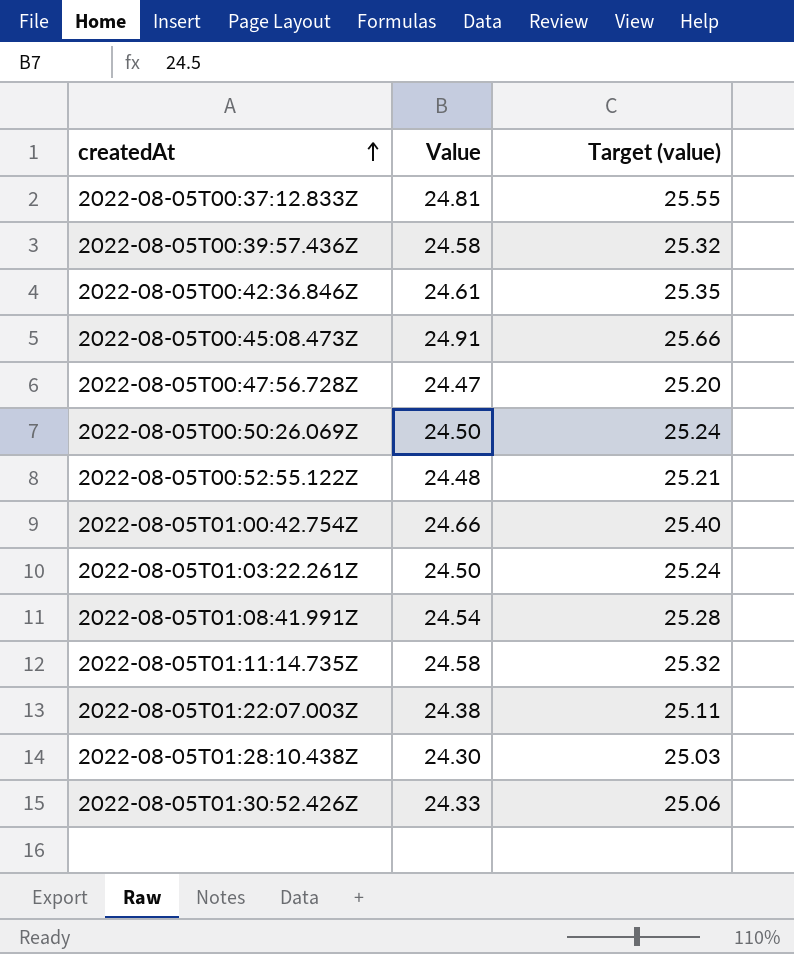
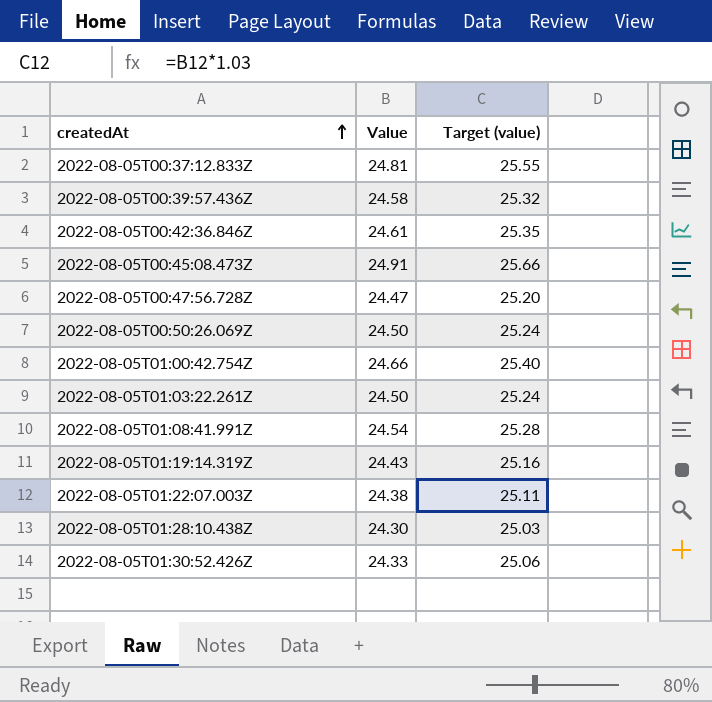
row 2022-08-05T00:52:55.122Z: 24.48 | 25.21 -> none
row 2022-08-05T01:11:14.735Z: 24.58 | 25.32 -> none
row 2022-08-05T01:19:14.319Z: none -> 24.43 | 25.16

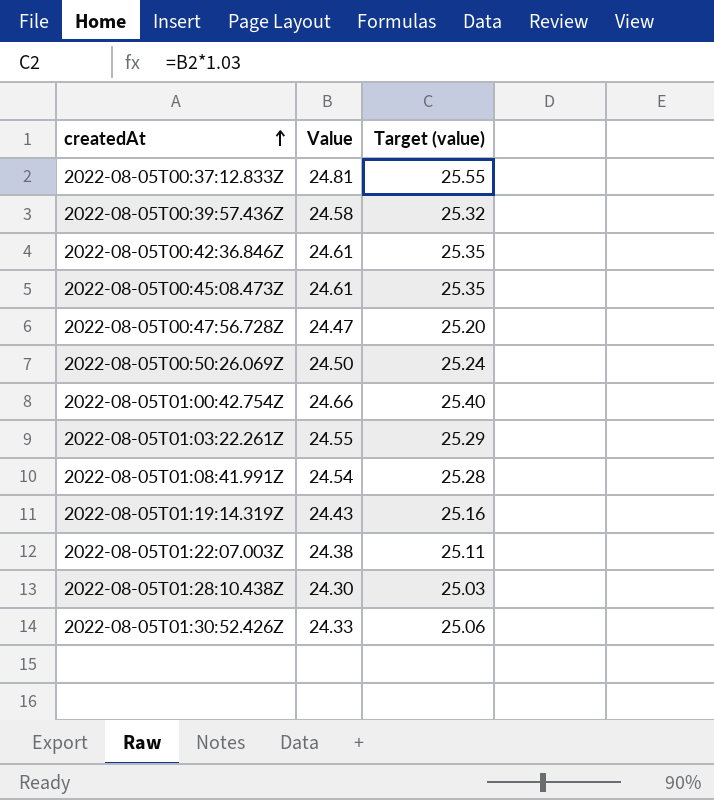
2022-08-05T00:45:08.473Z | Value: 24.91 -> 24.61
2022-08-05T00:45:08.473Z | Target (value): 25.66 -> 25.35
2022-08-05T01:03:22.261Z | Value: 24.50 -> 24.55
2022-08-05T01:03:22.261Z | Target (value): 25.24 -> 25.29

